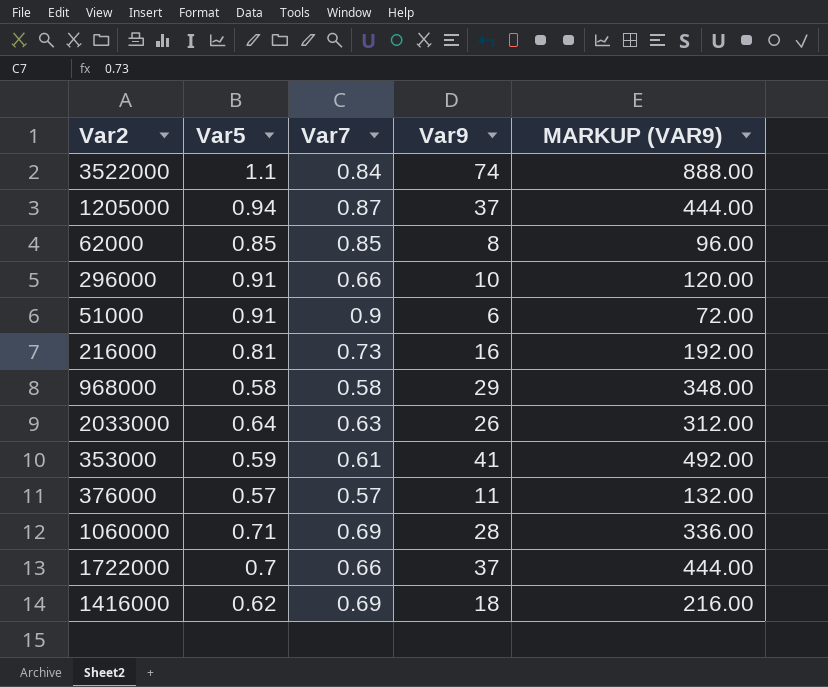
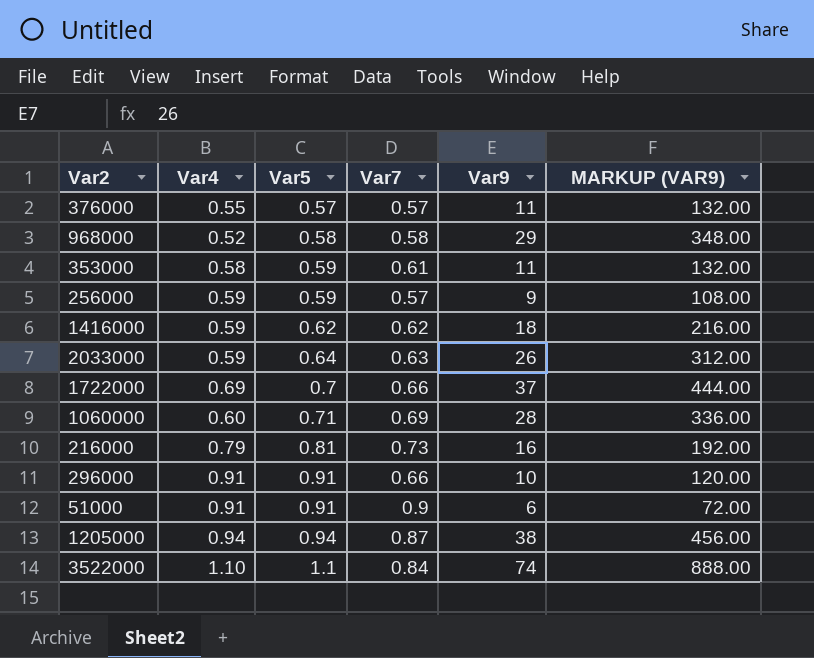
row order: none -> Var5 ascending
column Var4 | position: none -> 2
row 62000: 0.85 | 0.85 | 8 | 96.00 -> none
353000 | Var9: 41 -> 11
353000 | MARKUP (VAR9): 492.00 -> 132.00
row 256000: none -> 0.59 | 0.59 | 0.57 | 9 | 108.00
1416000 | Var7: 0.69 -> 0.62
1205000 | Var9: 37 -> 38
1205000 | MARKUP (VAR9): 444.00 -> 456.00

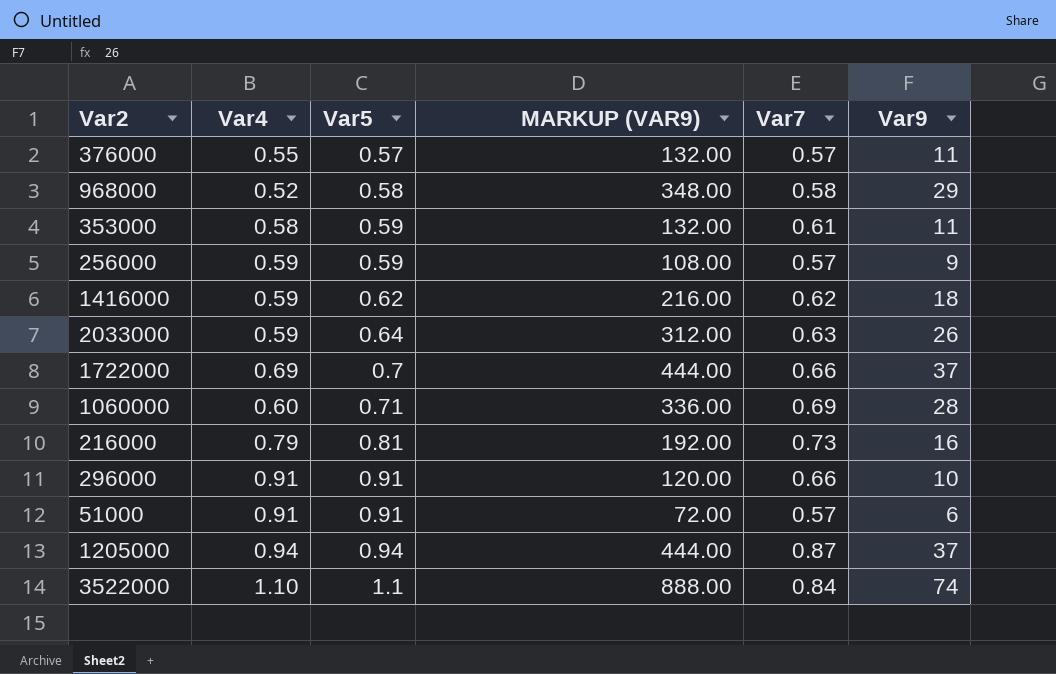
column MARKUP (VAR9) | position: 6 -> 4
51000 | Var7: 0.9 -> 0.57
1205000 | MARKUP (VAR9): 456.00 -> 444.00
1205000 | Var9: 38 -> 37

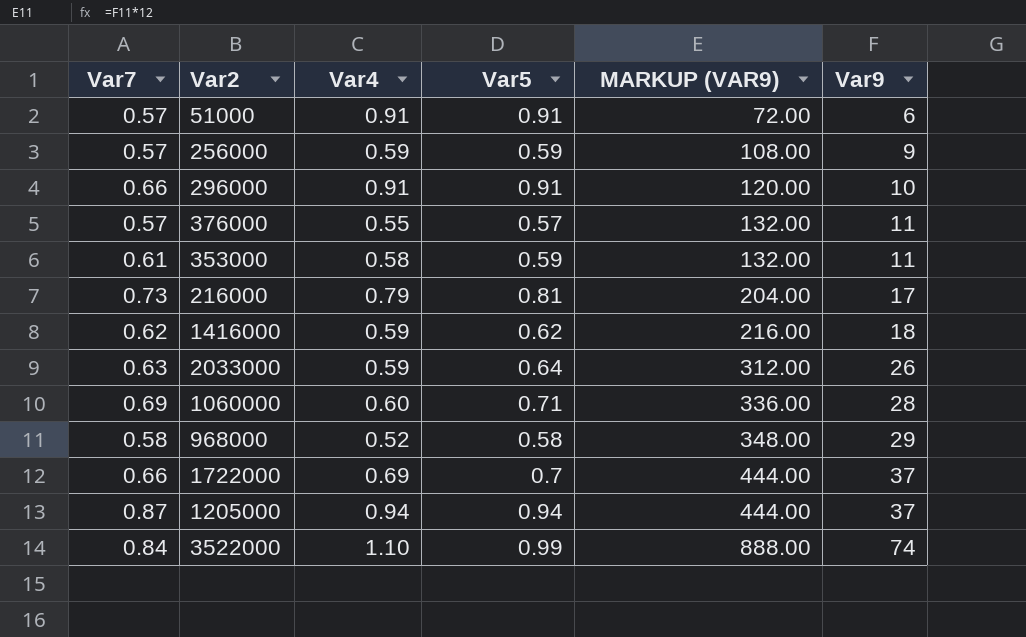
row order: Var5 ascending -> MARKUP (VAR9) ascending
column Var7 | position: 5 -> 1
216000 | MARKUP (VAR9): 192.00 -> 204.00
216000 | Var9: 16 -> 17
3522000 | Var5: 1.1 -> 0.99

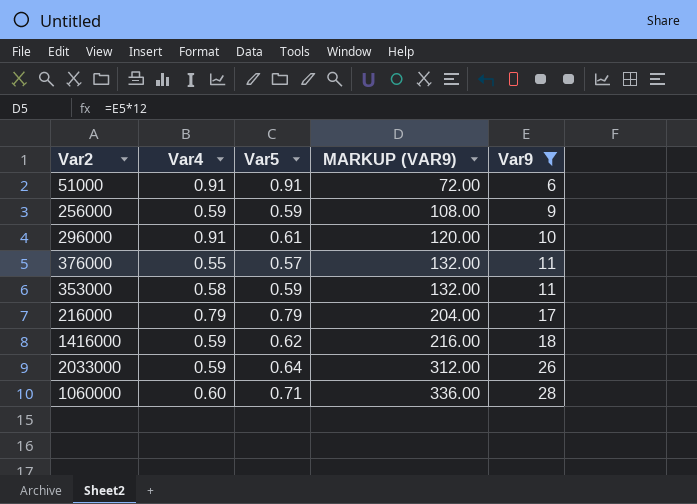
filter: none -> Var9 <= 28
column Var7 | position: 1 -> none
296000 | Var5: 0.91 -> 0.61
216000 | Var5: 0.81 -> 0.79

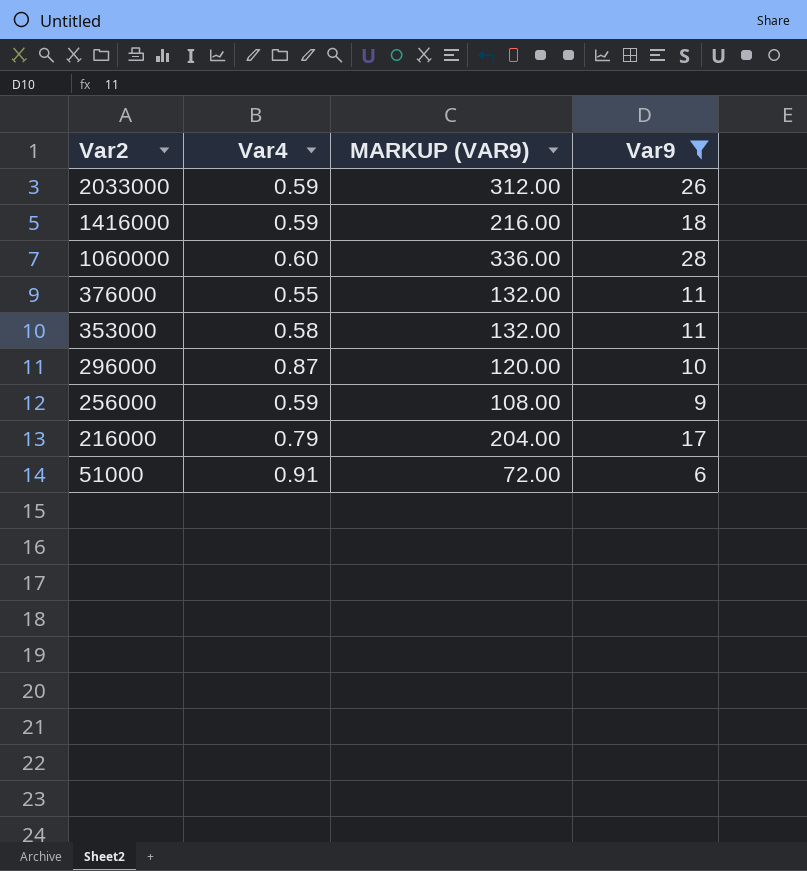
row order: MARKUP (VAR9) ascending -> Var2 descending
column Var5 | position: 3 -> none
296000 | Var4: 0.91 -> 0.87

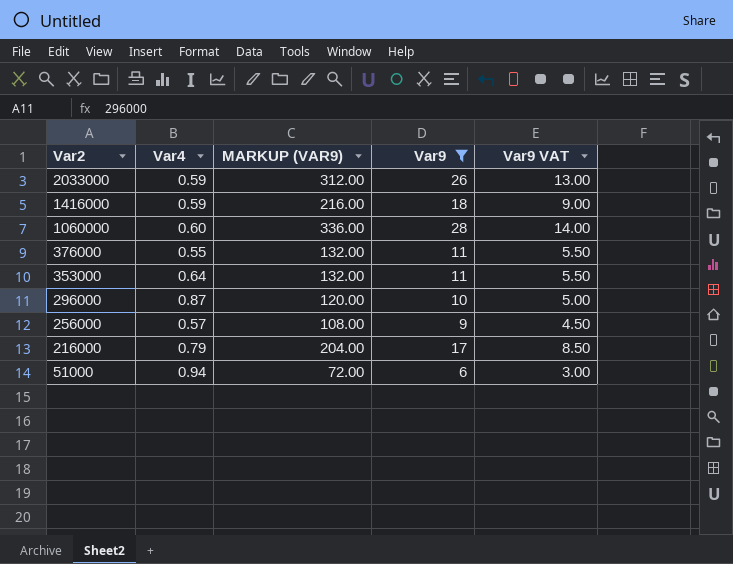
column Var9 VAT | formula: none -> [Var9] * 0.5
353000 | Var4: 0.58 -> 0.64
256000 | Var4: 0.59 -> 0.57
51000 | Var4: 0.91 -> 0.94

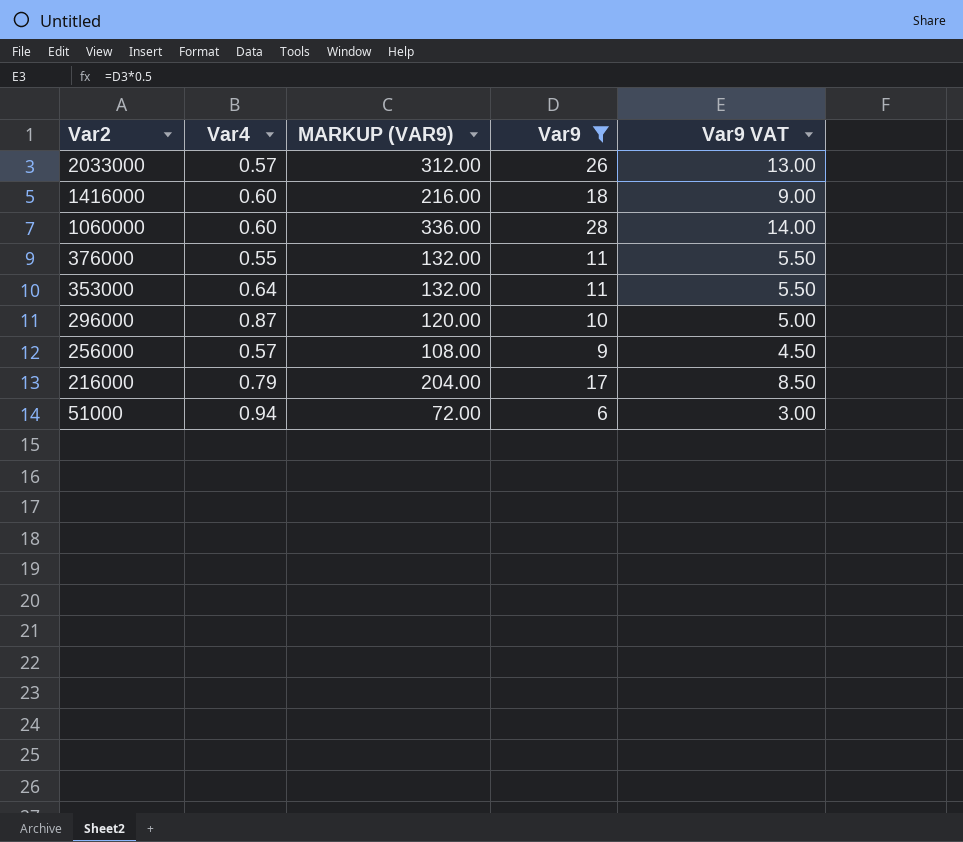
2033000 | Var4: 0.59 -> 0.57
1416000 | Var4: 0.59 -> 0.60

